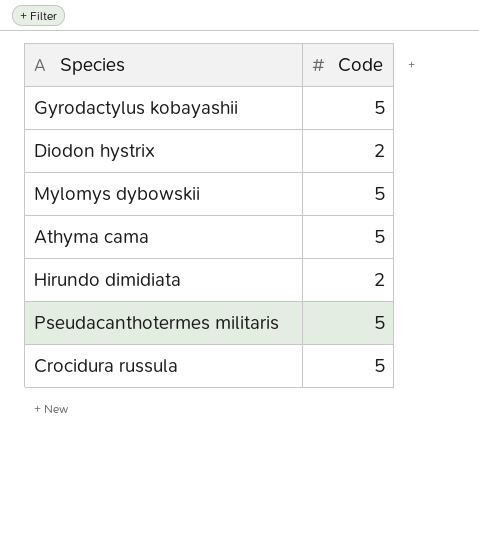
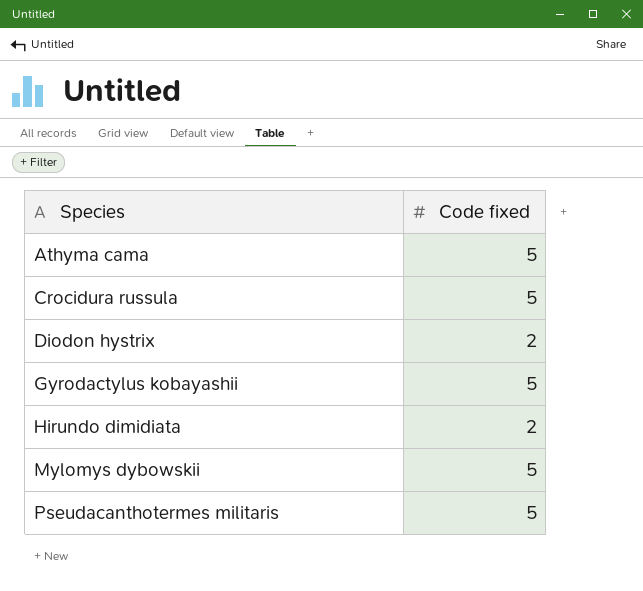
row order: none -> Species ascending
column name: Code -> Code fixed

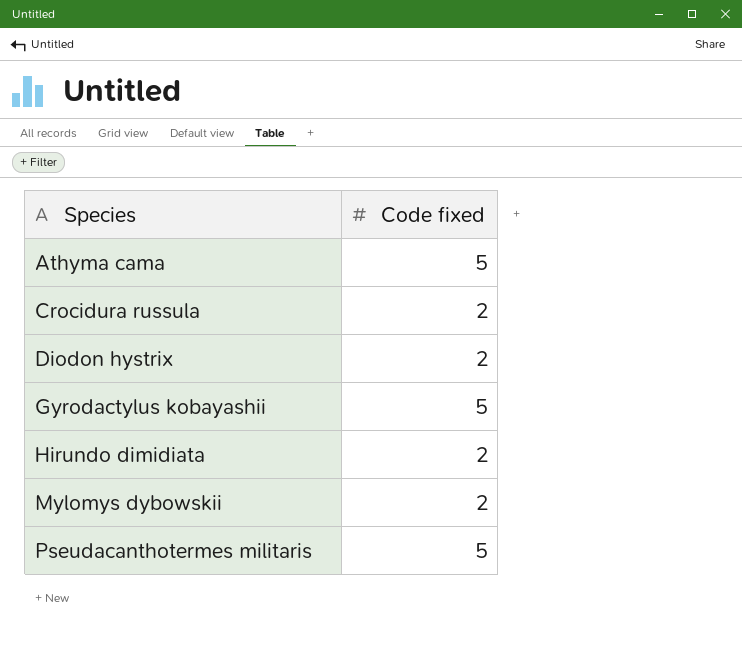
Crocidura russula | Code fixed: 5 -> 2
Mylomys dybowskii | Code fixed: 5 -> 2

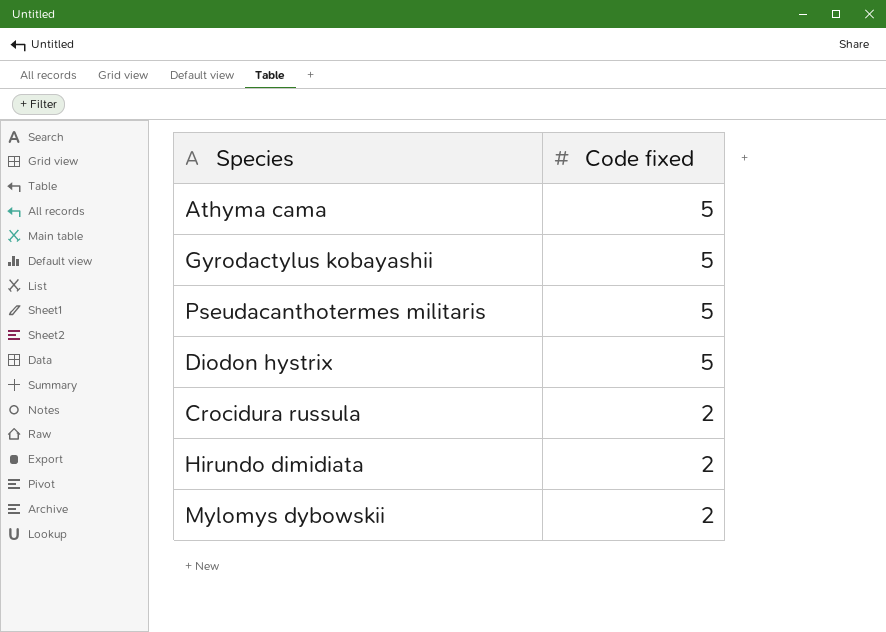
row order: Species ascending -> Code fixed descending
Diodon hystrix | Code fixed: 2 -> 5

